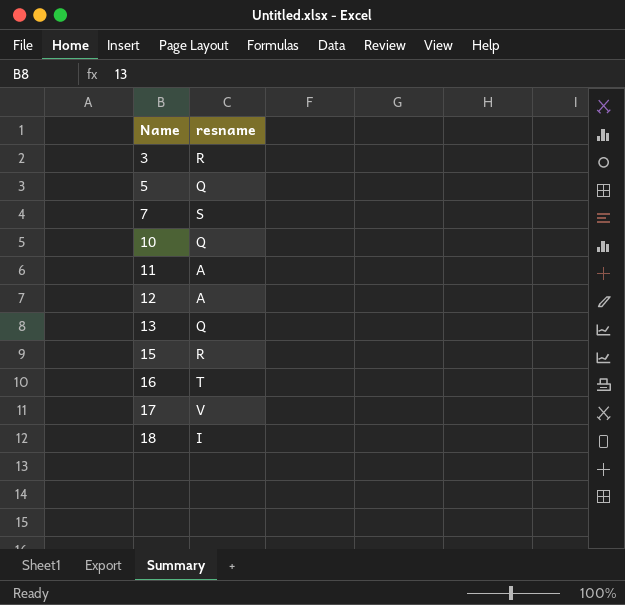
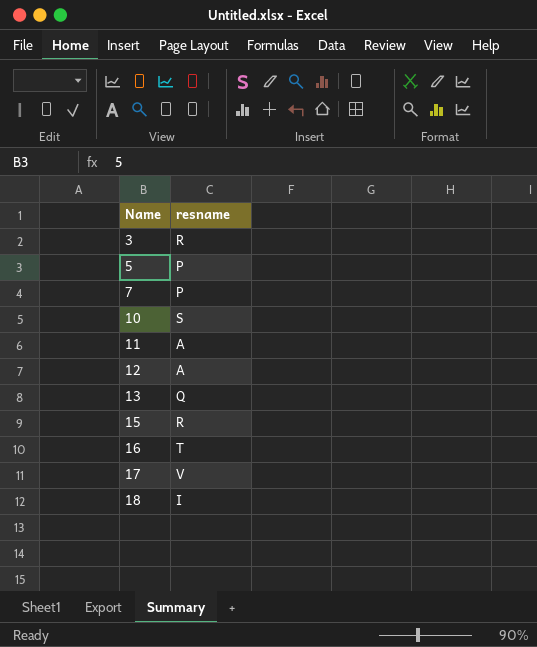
5 | resname: Q -> P
7 | resname: S -> P
10 | resname: Q -> S

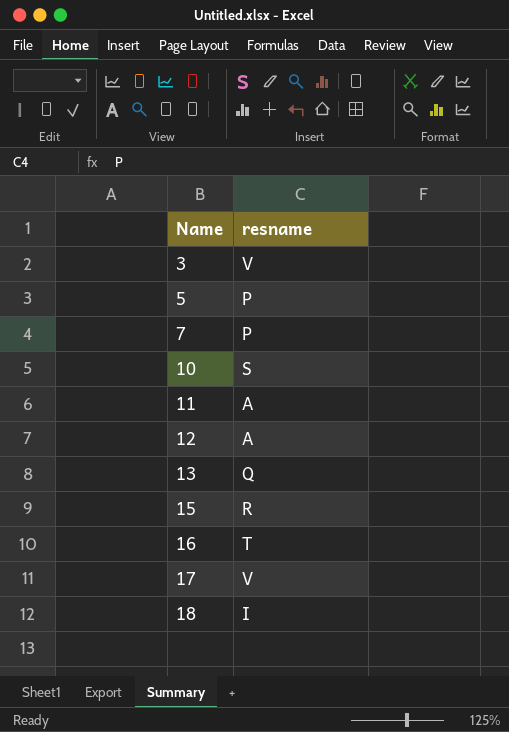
3 | resname: R -> V

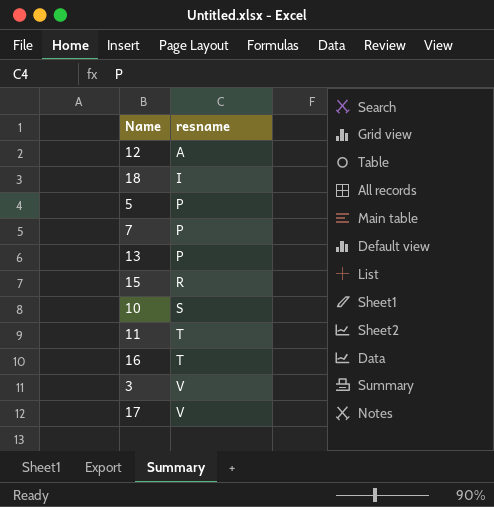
row order: Name ascending -> resname ascending
13 | resname: Q -> P
11 | resname: A -> T

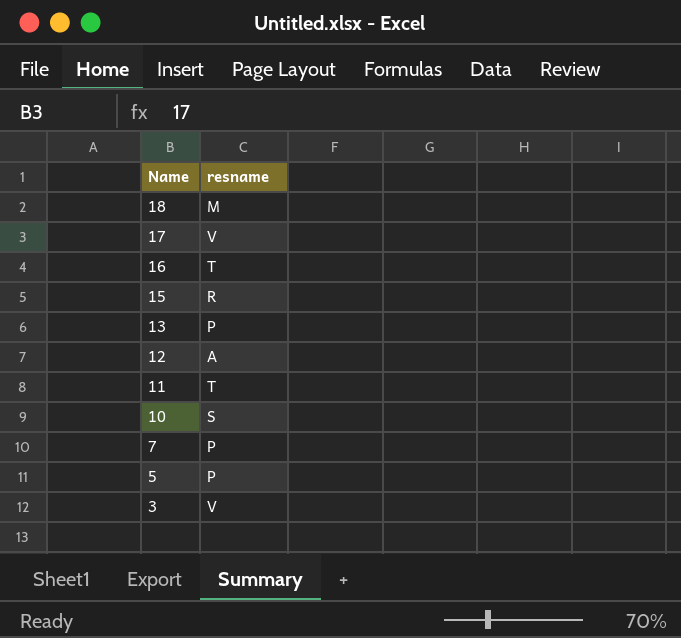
row order: resname ascending -> Name descending
18 | resname: I -> M

